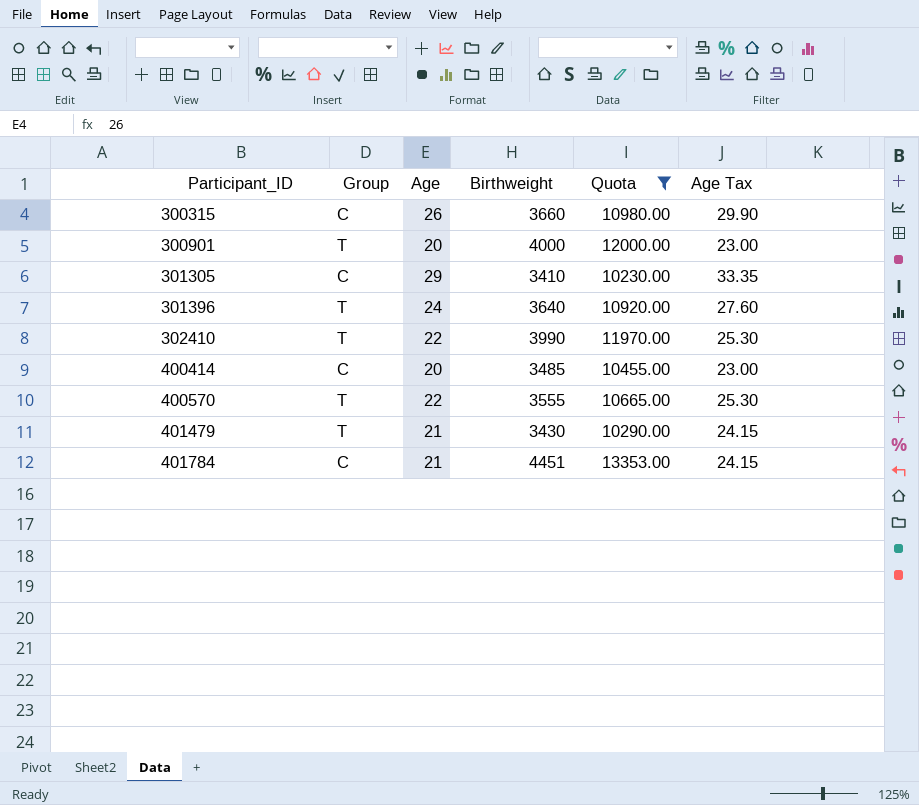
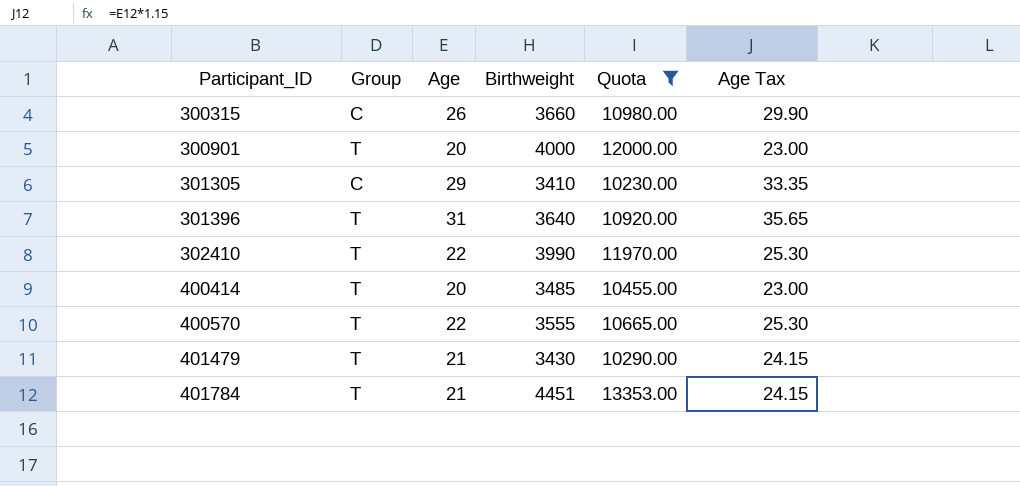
301396 | Age: 24 -> 31
301396 | Age Tax: 27.60 -> 35.65
400414 | Group: C -> T
401784 | Group: C -> T

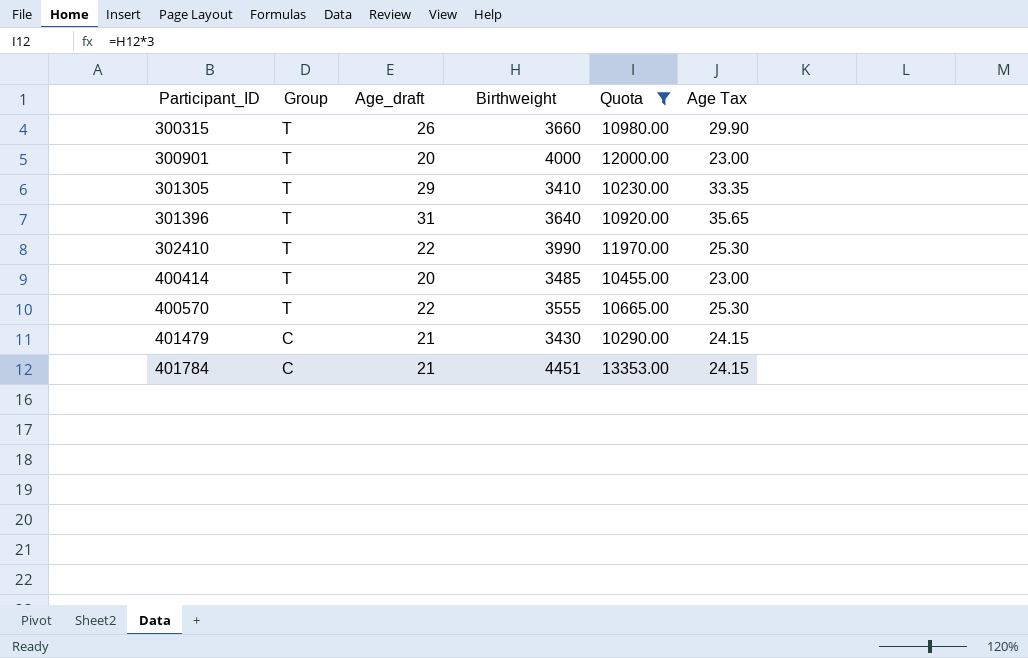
column name: Age -> Age_draft
300315 | Group: C -> T
301305 | Group: C -> T
401479 | Group: T -> C
401784 | Group: T -> C

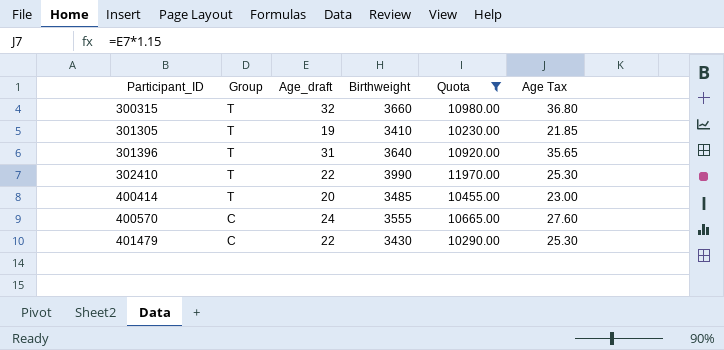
row 300901: T | 20 | 4000 | 12000.00 | 23.00 -> none
row 401784: C | 21 | 4451 | 13353.00 | 24.15 -> none
300315 | Age_draft: 26 -> 32
300315 | Age Tax: 29.90 -> 36.80
301305 | Age_draft: 29 -> 19
301305 | Age Tax: 33.35 -> 21.85
400570 | Group: T -> C
400570 | Age_draft: 22 -> 24
400570 | Age Tax: 25.30 -> 27.60
401479 | Age_draft: 21 -> 22
401479 | Age Tax: 24.15 -> 25.30

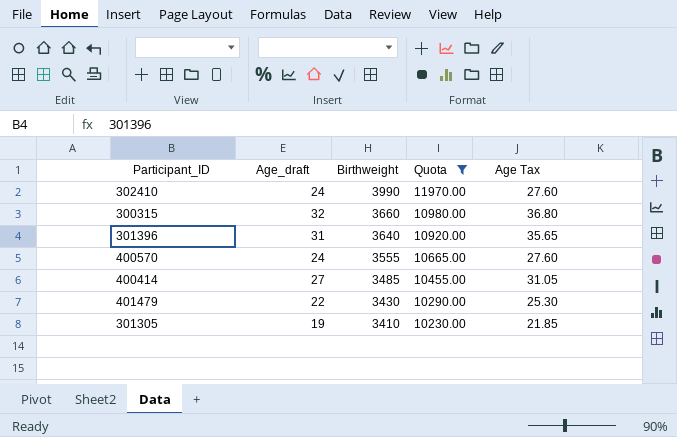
row order: Participant_ID ascending -> Birthweight descending
column Group | position: 2 -> none
302410 | Age_draft: 22 -> 24
302410 | Age Tax: 25.30 -> 27.60
400414 | Age_draft: 20 -> 27
400414 | Age Tax: 23.00 -> 31.05

